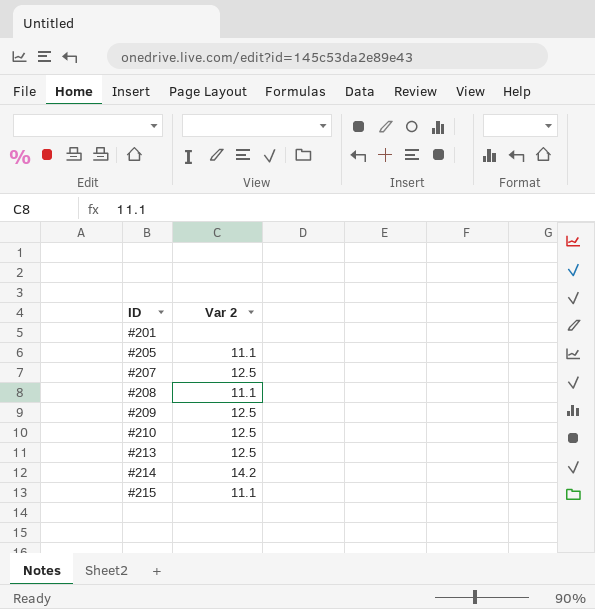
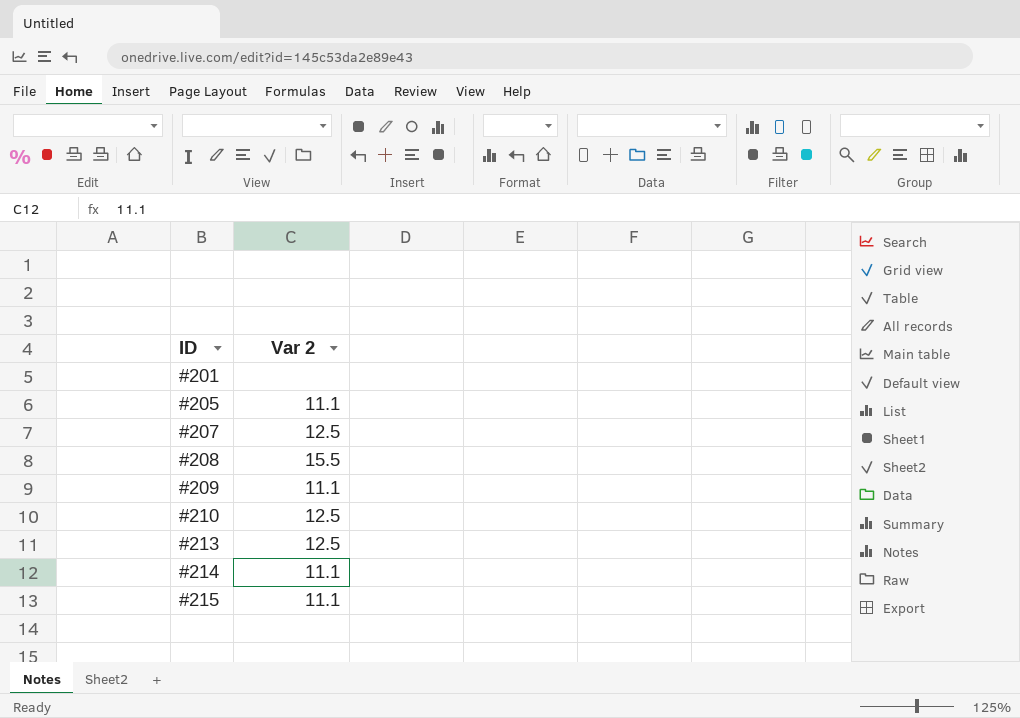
#208 | Var 2: 11.1 -> 15.5
#209 | Var 2: 12.5 -> 11.1
#214 | Var 2: 14.2 -> 11.1

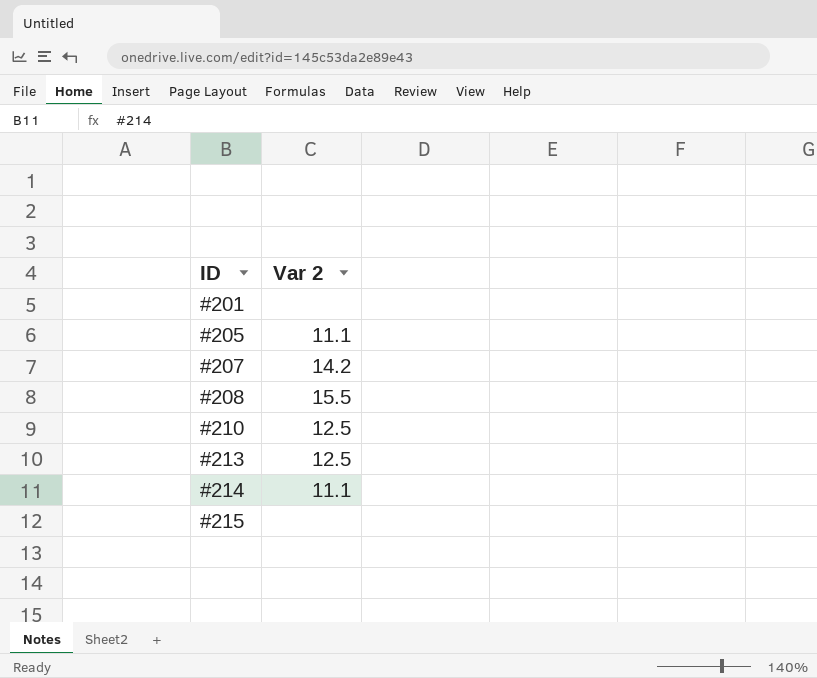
row #209: 11.1 -> none
#207 | Var 2: 12.5 -> 14.2
#215 | Var 2: 11.1 -> none

